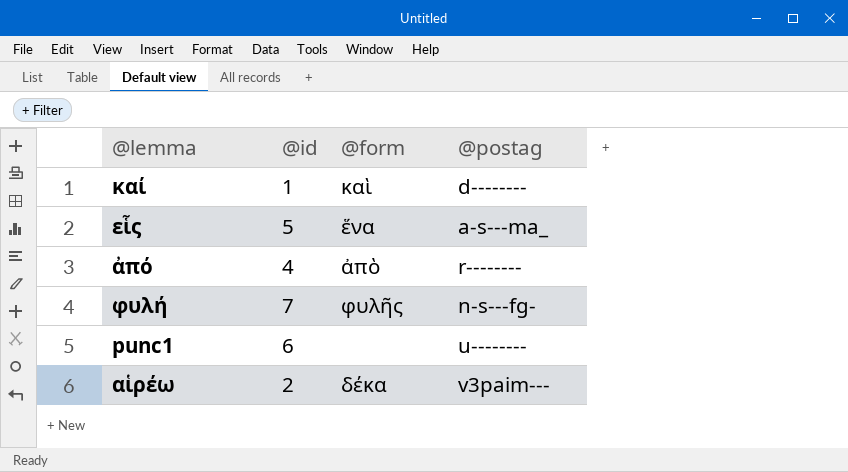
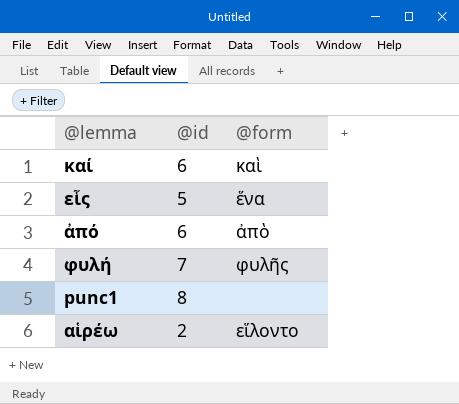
column @postag | position: 4 -> none
καί | @id: 1 -> 6
ἀπό | @id: 4 -> 6
punc1 | @id: 6 -> 8
αἱρέω | @form: δέκα -> εἵλοντο

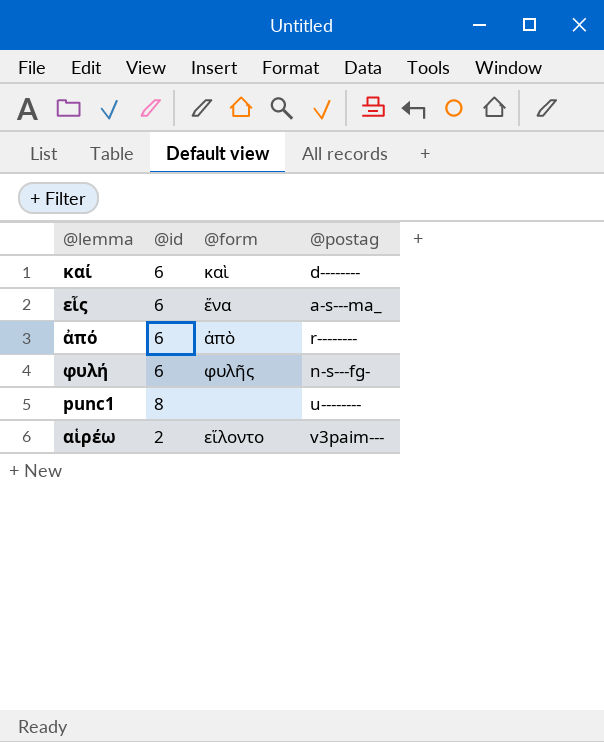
column @postag | position: none -> 4
εἷς | @id: 5 -> 6
φυλή | @id: 7 -> 6

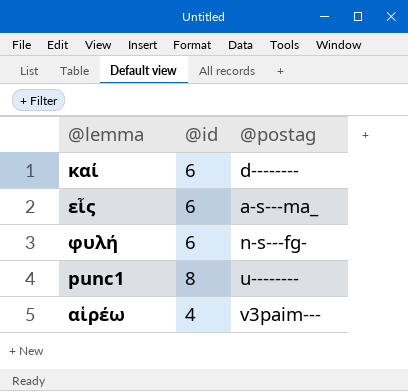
column @form | position: 3 -> none
row ἀπό: 6 | ἀπὸ | r-------- -> none
αἱρέω | @id: 2 -> 4

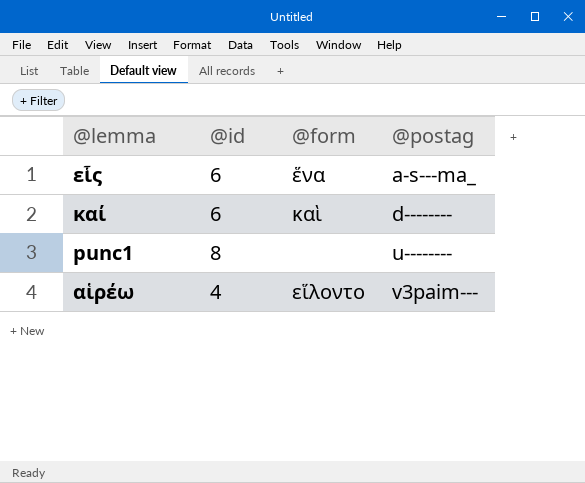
row order: none -> @postag ascending
column @form | position: none -> 3
row φυλή: 6 | n-s---fg- -> none

